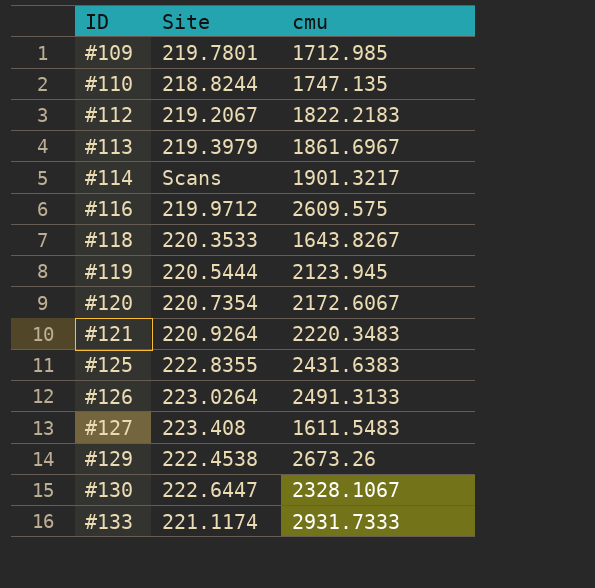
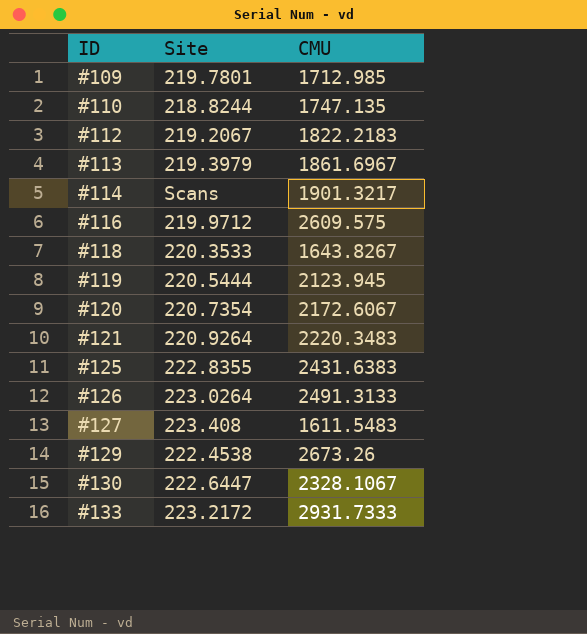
column name: cmu -> CMU
#133 | Site: 221.1174 -> 223.2172

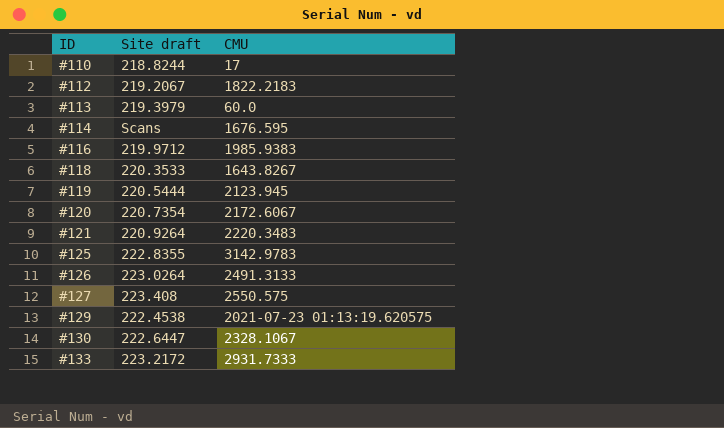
column name: Site -> Site draft
row #109: 219.7801 | 1712.985 -> none
#110 | CMU: 1747.135 -> 17
#113 | CMU: 1861.6967 -> 60.0
#114 | CMU: 1901.3217 -> 1676.595
#116 | CMU: 2609.575 -> 1985.9383
#125 | CMU: 2431.6383 -> 3142.9783
#127 | CMU: 1611.5483 -> 2550.575
#129 | CMU: 2673.26 -> 2021-07-23 01:13:19.620575

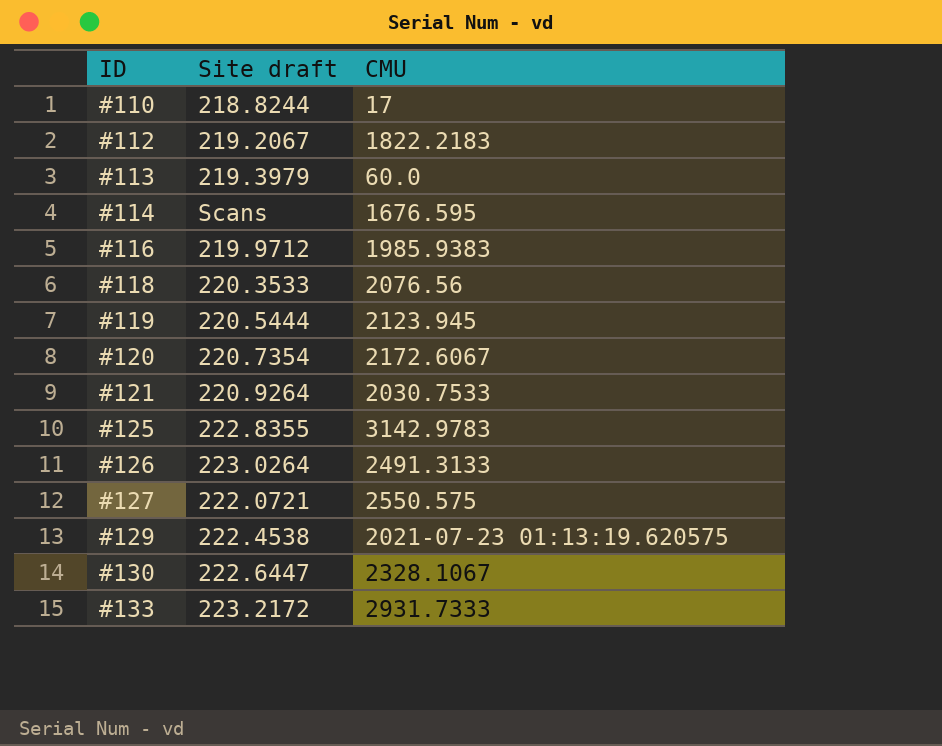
#118 | CMU: 1643.8267 -> 2076.56
#121 | CMU: 2220.3483 -> 2030.7533
#127 | Site draft: 223.408 -> 222.0721

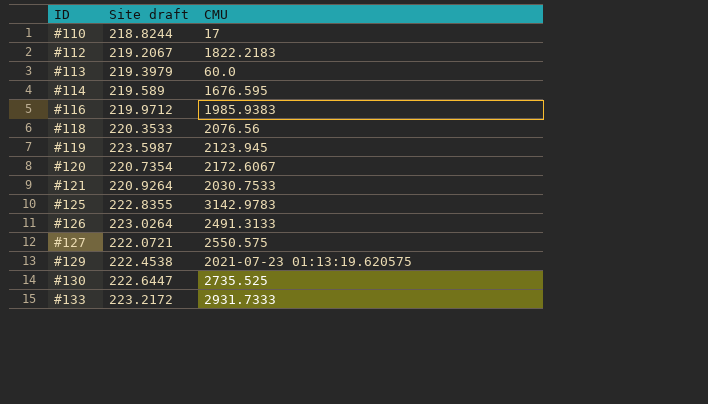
#114 | Site draft: Scans -> 219.589
#119 | Site draft: 220.5444 -> 223.5987
#130 | CMU: 2328.1067 -> 2735.525

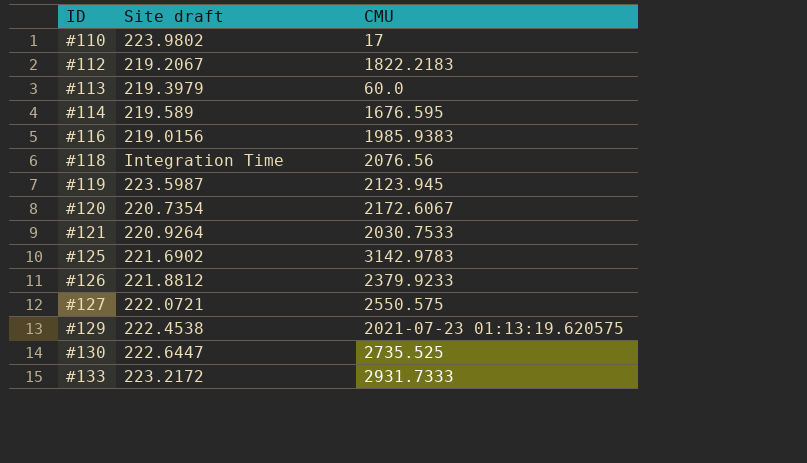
#110 | Site draft: 218.8244 -> 223.9802
#116 | Site draft: 219.9712 -> 219.0156
#118 | Site draft: 220.3533 -> Integration Time
#125 | Site draft: 222.8355 -> 221.6902
#126 | Site draft: 223.0264 -> 221.8812
#126 | CMU: 2491.3133 -> 2379.9233

